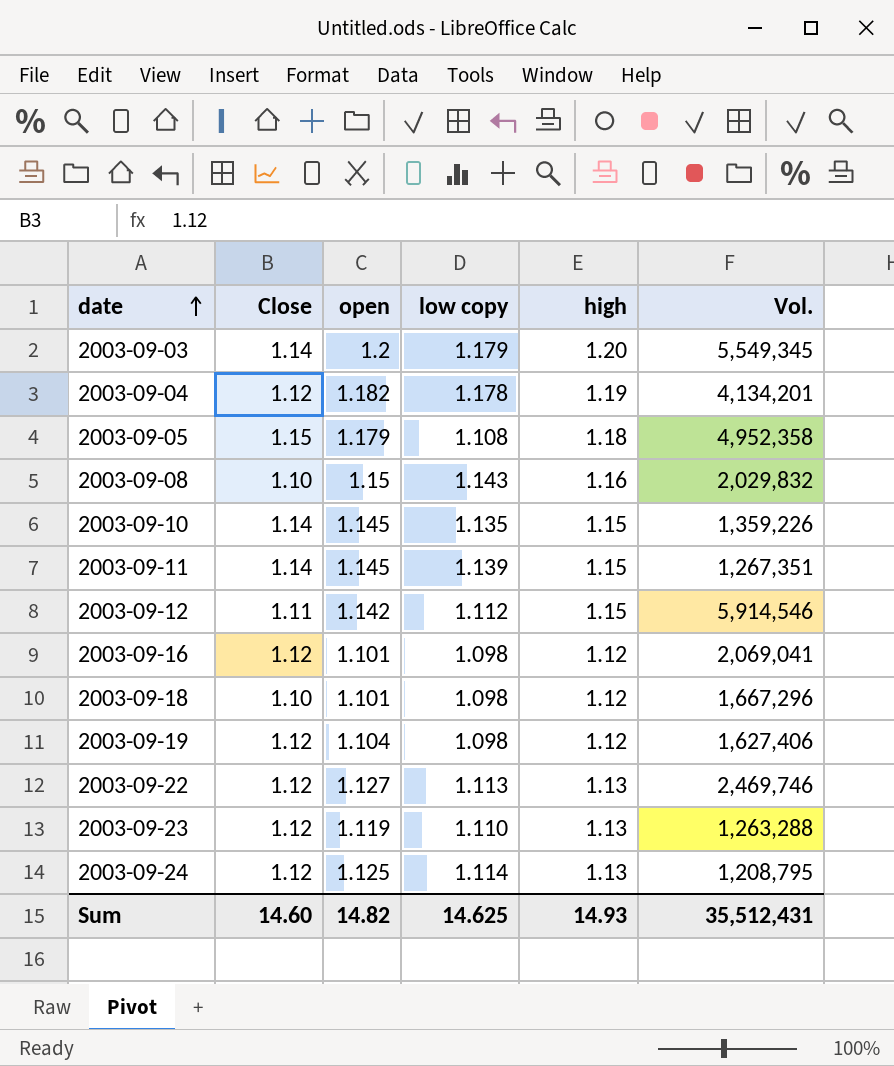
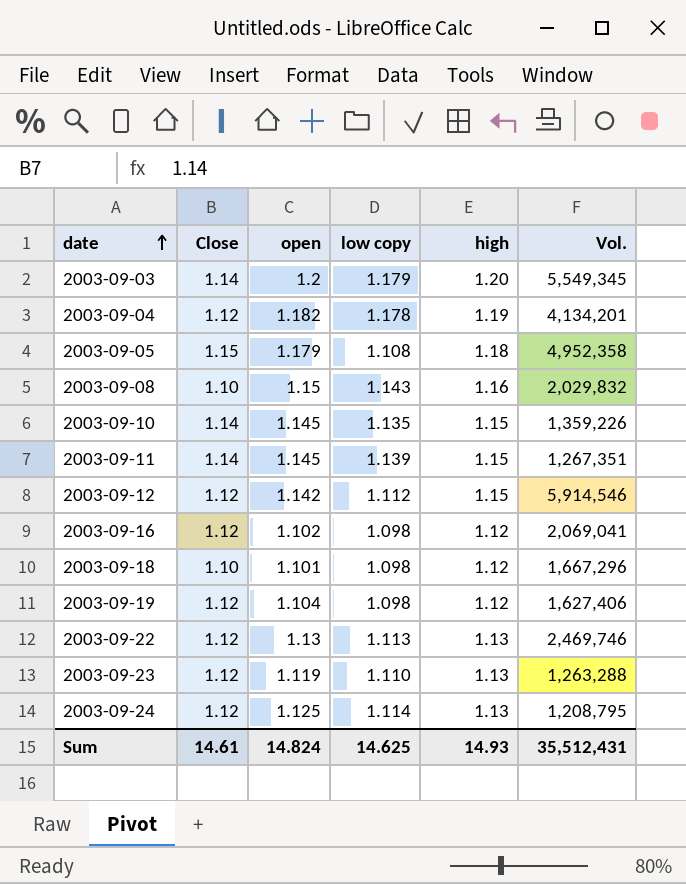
2003-09-12 | Close: 1.11 -> 1.12
2003-09-16 | open: 1.101 -> 1.102
2003-09-22 | open: 1.127 -> 1.13
Sum | Close: 14.60 -> 14.61
Sum | open: 14.82 -> 14.824

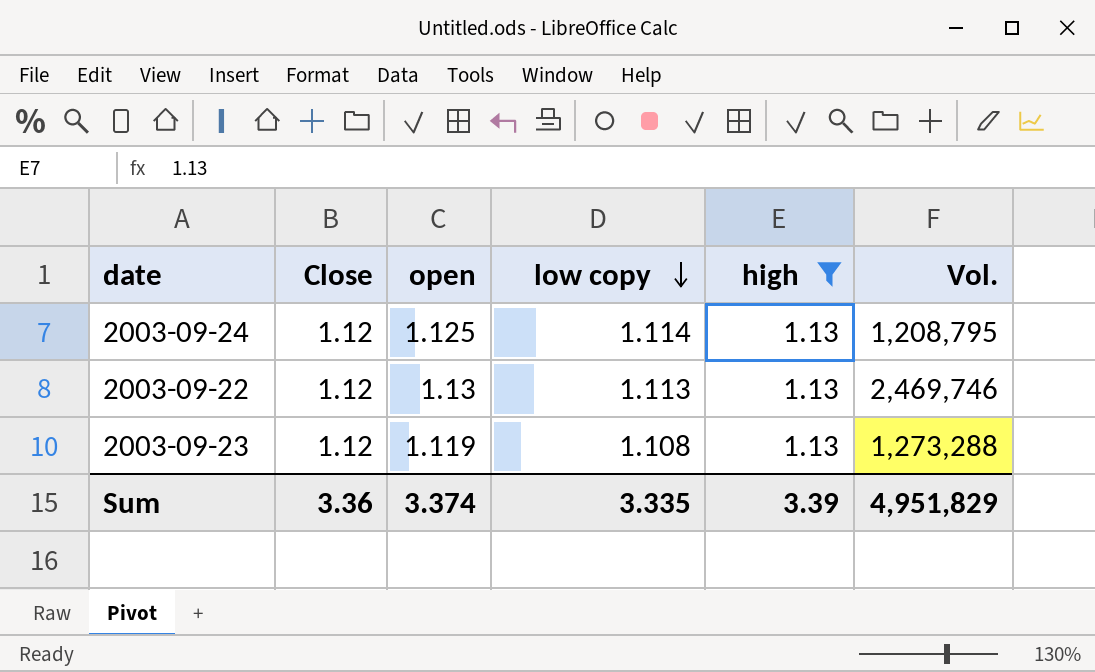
filter: none -> high = 1.13
row order: date ascending -> low copy descending
2003-09-23 | low copy: 1.110 -> 1.108
2003-09-23 | Vol.: 1,263,288 -> 1,273,288
Sum | Close: 14.61 -> 3.36
Sum | open: 14.824 -> 3.374
Sum | low copy: 14.625 -> 3.335
Sum | high: 14.93 -> 3.39
Sum | Vol.: 35,512,431 -> 4,951,829

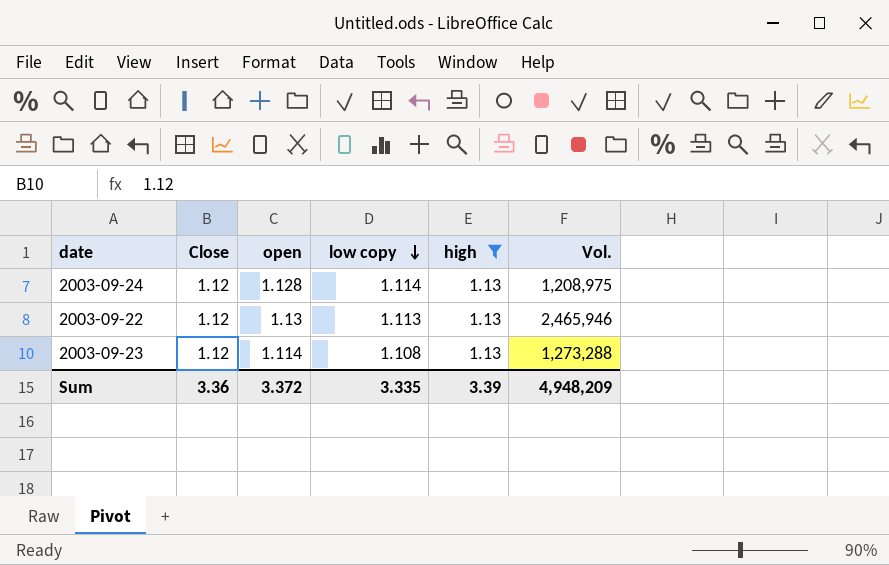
2003-09-24 | open: 1.125 -> 1.128
2003-09-24 | Vol.: 1,208,795 -> 1,208,975
2003-09-22 | Vol.: 2,469,746 -> 2,465,946
2003-09-23 | open: 1.119 -> 1.114
Sum | open: 3.374 -> 3.372
Sum | Vol.: 4,951,829 -> 4,948,209

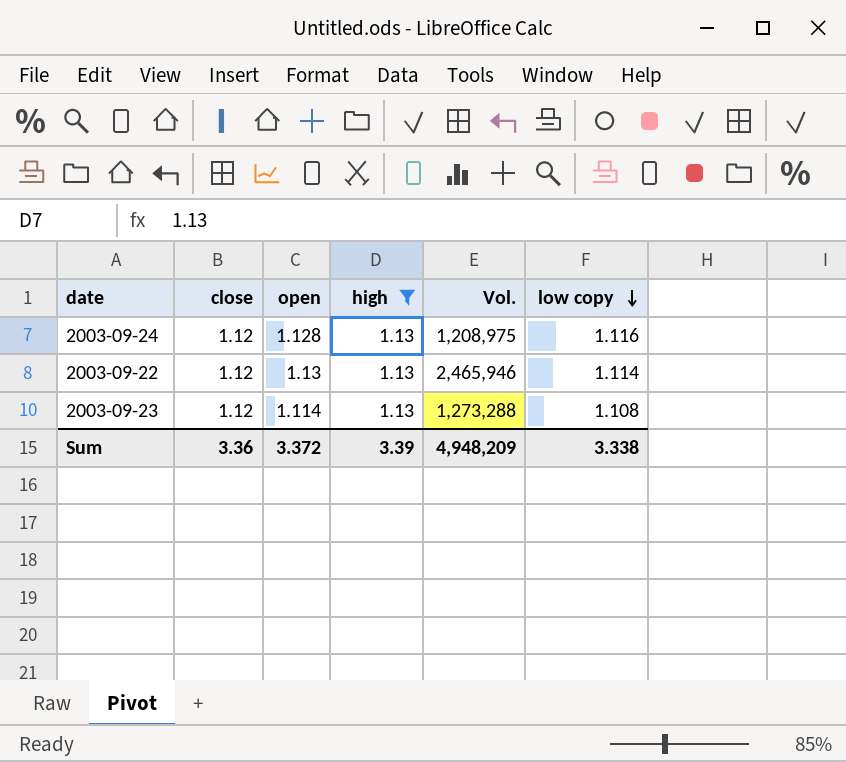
column name: Close -> close
column low copy | position: 4 -> 6
2003-09-24 | low copy: 1.114 -> 1.116
2003-09-22 | low copy: 1.113 -> 1.114
Sum | low copy: 3.335 -> 3.338

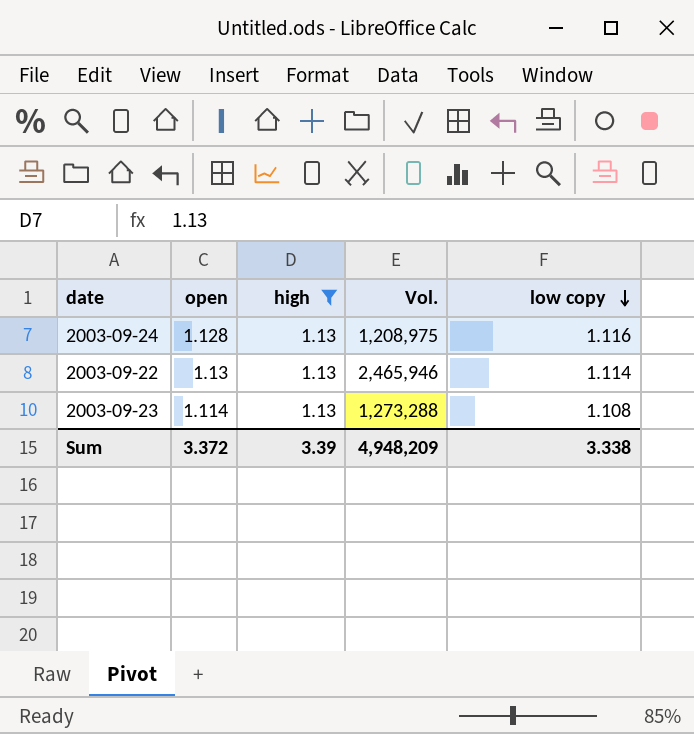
column close | position: 2 -> none

